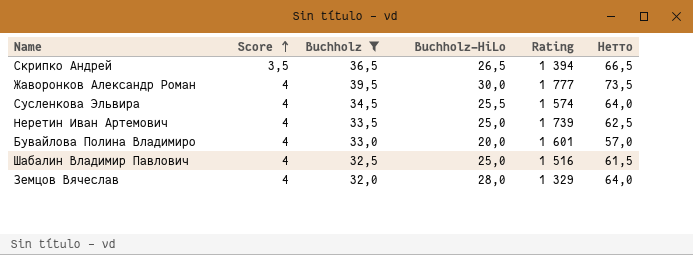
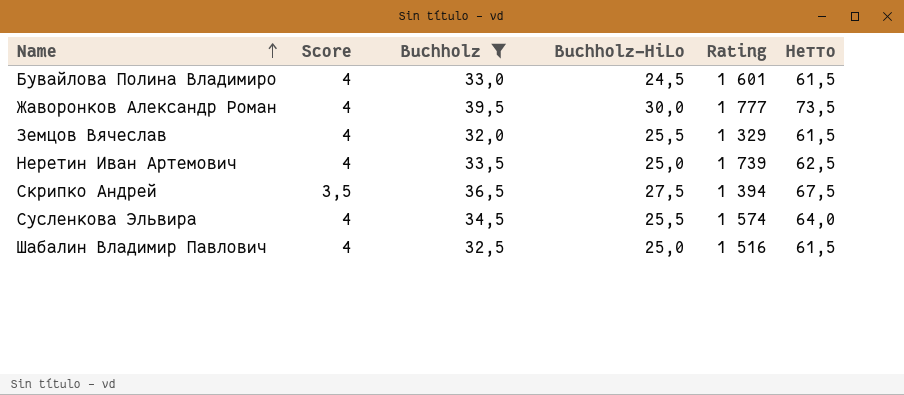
row order: Score ascending -> Name ascending
Бувайлова Полина Владимиро | Buchholz-HiLo: 20,0 -> 24,5
Бувайлова Полина Владимиро | Нетто: 57,0 -> 61,5
Земцов Вячеслав | Buchholz-HiLo: 28,0 -> 25,5
Земцов Вячеслав | Нетто: 64,0 -> 61,5
Скрипко Андрей | Buchholz-HiLo: 26,5 -> 27,5
Скрипко Андрей | Нетто: 66,5 -> 67,5

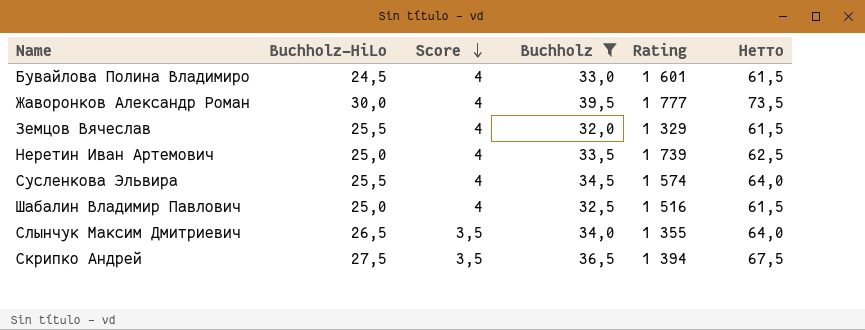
row order: Name ascending -> Score descending
column Buchholz-HiLo | position: 4 -> 2
row Слынчук Максим Дмитриевич: none -> 26,5 | 3,5 | 34,0 | 1 355 | 64,0

